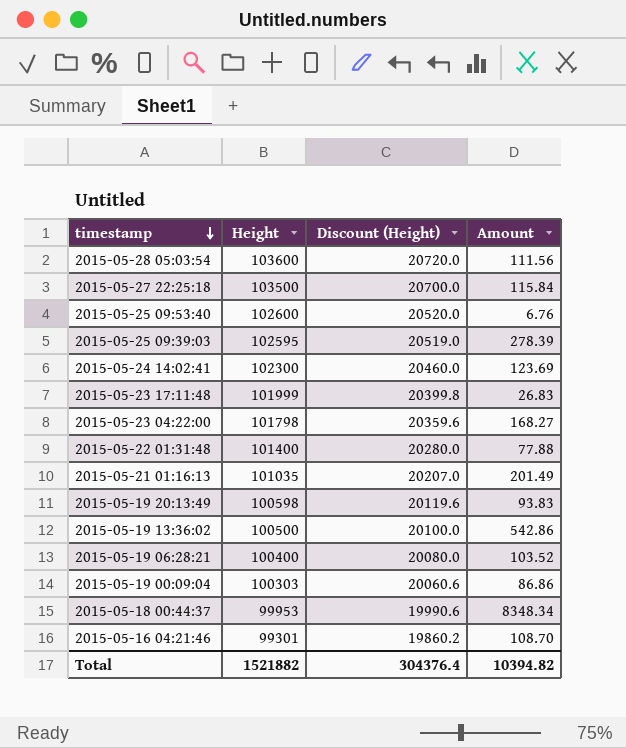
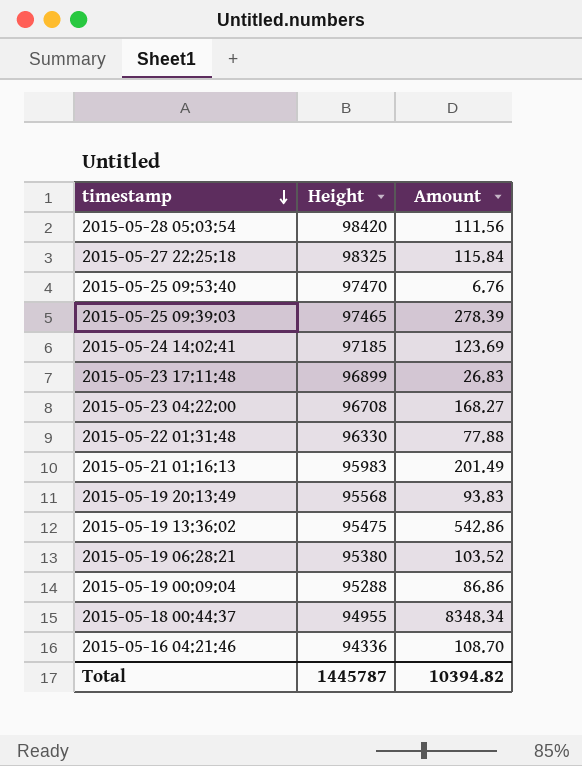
column Discount (Height) | formula: [Height] * 0.2 -> none
2015-05-28 05:03:54 | Height: 103600 -> 98420
2015-05-27 22:25:18 | Height: 103500 -> 98325
2015-05-25 09:53:40 | Height: 102600 -> 97470
2015-05-25 09:39:03 | Height: 102595 -> 97465
2015-05-24 14:02:41 | Height: 102300 -> 97185
2015-05-23 17:11:48 | Height: 101999 -> 96899
2015-05-23 04:22:00 | Height: 101798 -> 96708
2015-05-22 01:31:48 | Height: 101400 -> 96330
2015-05-21 01:16:13 | Height: 101035 -> 95983
2015-05-19 20:13:49 | Height: 100598 -> 95568
2015-05-19 13:36:02 | Height: 100500 -> 95475
2015-05-19 06:28:21 | Height: 100400 -> 95380
2015-05-19 00:09:04 | Height: 100303 -> 95288
2015-05-18 00:44:37 | Height: 99953 -> 94955
2015-05-16 04:21:46 | Height: 99301 -> 94336
Total | Height: 1521882 -> 1445787

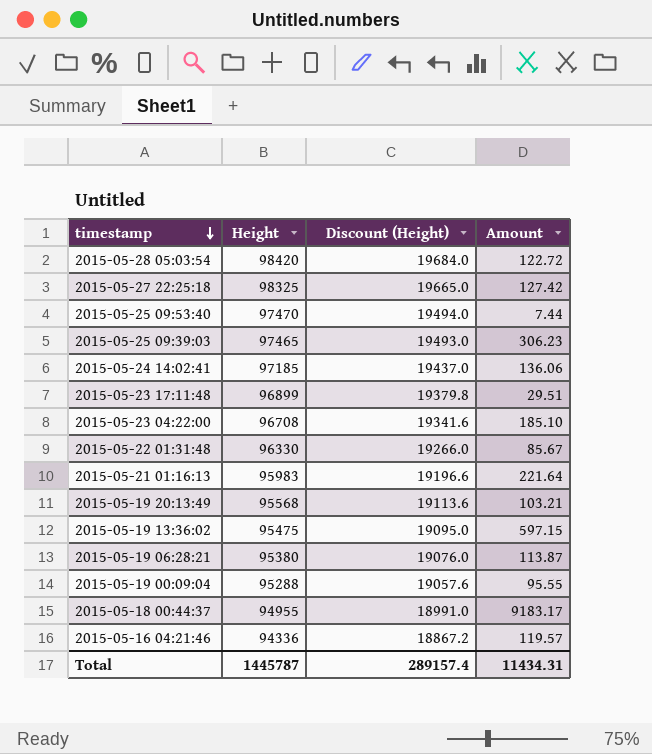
column Discount (Height) | formula: none -> [Height] * 0.2
2015-05-28 05:03:54 | Amount: 111.56 -> 122.72
2015-05-27 22:25:18 | Amount: 115.84 -> 127.42
2015-05-25 09:53:40 | Amount: 6.76 -> 7.44
2015-05-25 09:39:03 | Amount: 278.39 -> 306.23
2015-05-24 14:02:41 | Amount: 123.69 -> 136.06
2015-05-23 17:11:48 | Amount: 26.83 -> 29.51
2015-05-23 04:22:00 | Amount: 168.27 -> 185.10
2015-05-22 01:31:48 | Amount: 77.88 -> 85.67
2015-05-21 01:16:13 | Amount: 201.49 -> 221.64
2015-05-19 20:13:49 | Amount: 93.83 -> 103.21
2015-05-19 13:36:02 | Amount: 542.86 -> 597.15
2015-05-19 06:28:21 | Amount: 103.52 -> 113.87
2015-05-19 00:09:04 | Amount: 86.86 -> 95.55
2015-05-18 00:44:37 | Amount: 8348.34 -> 9183.17
2015-05-16 04:21:46 | Amount: 108.70 -> 119.57
Total | Amount: 10394.82 -> 11434.31

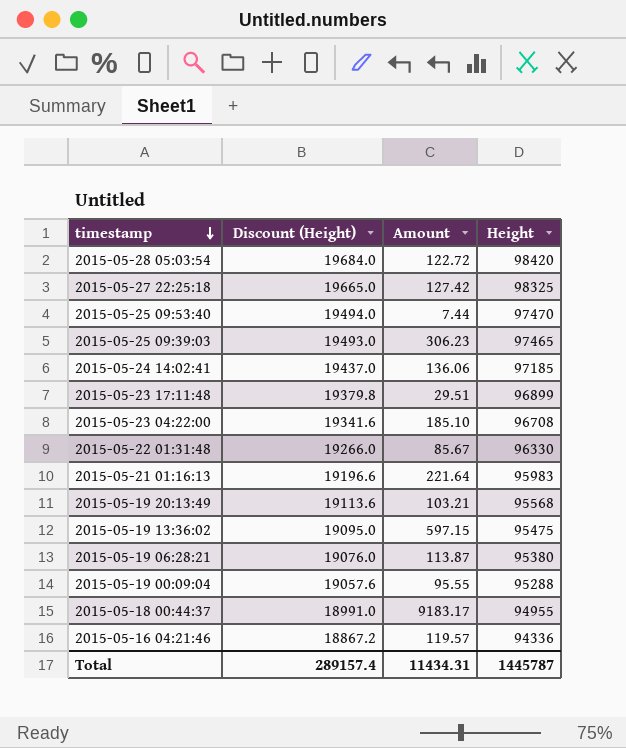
column Height | position: 2 -> 4

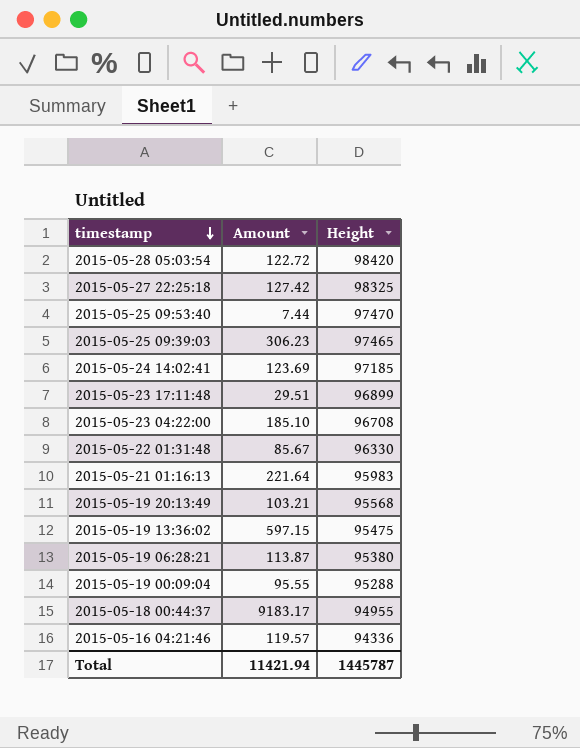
column Discount (Height) | formula: [Height] * 0.2 -> none
2015-05-24 14:02:41 | Amount: 136.06 -> 123.69
Total | Amount: 11434.31 -> 11421.94

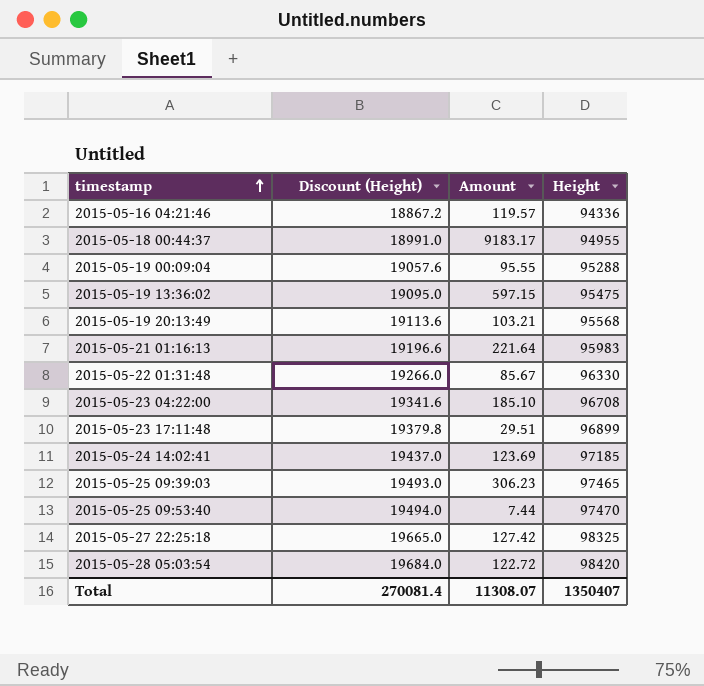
row order: timestamp descending -> timestamp ascending
column Discount (Height) | formula: none -> [Height] * 0.2
row 2015-05-19 06:28:21: 113.87 | 95380 -> none
Total | Amount: 11421.94 -> 11308.07
Total | Height: 1445787 -> 1350407

